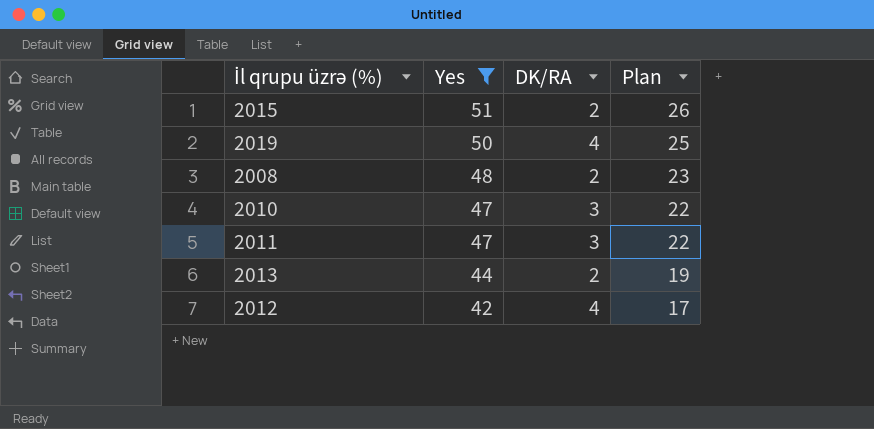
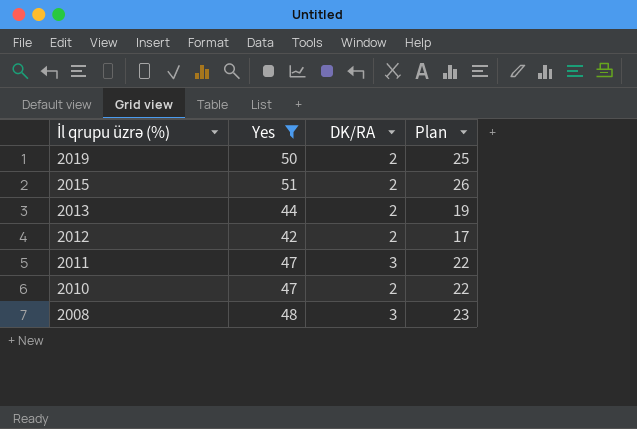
row order: Yes descending -> İl qrupu üzrə (%) descending
2019 | DK/RA: 4 -> 2
2012 | DK/RA: 4 -> 2
2010 | DK/RA: 3 -> 2
2008 | DK/RA: 2 -> 3

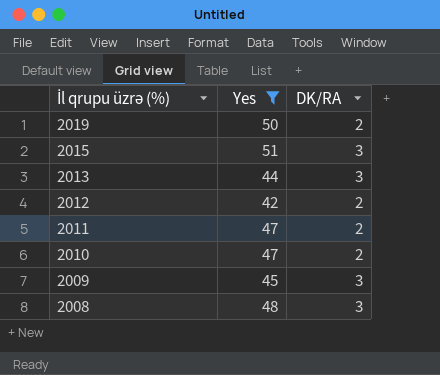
column Plan | formula: [Yes] - 25 -> none
2015 | DK/RA: 2 -> 3
2013 | DK/RA: 2 -> 3
2011 | DK/RA: 3 -> 2
row 2009: none -> 45 | 3

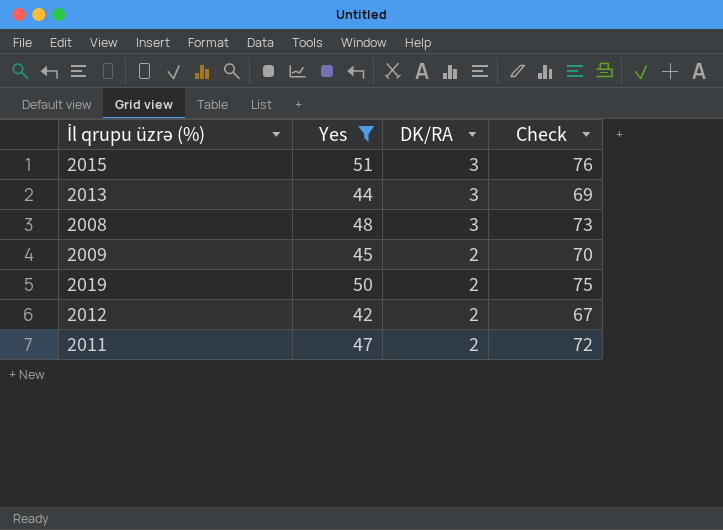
row order: İl qrupu üzrə (%) descending -> DK/RA descending
column Check | formula: none -> [Yes] + 25
row 2010: 47 | 2 -> none
2009 | DK/RA: 3 -> 2

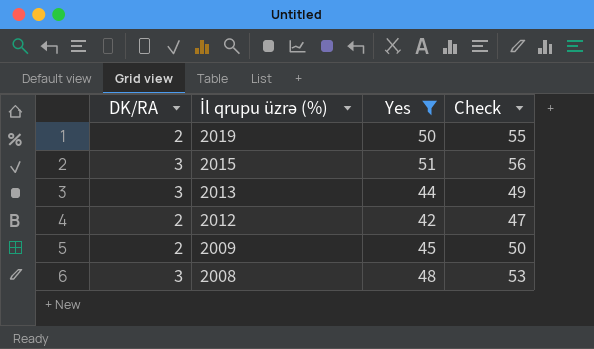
row order: DK/RA descending -> İl qrupu üzrə (%) descending
column DK/RA | position: 3 -> 1
column Check | formula: [Yes] + 25 -> [Yes] + 5
row 2011: 47 | 2 | 72 -> none

